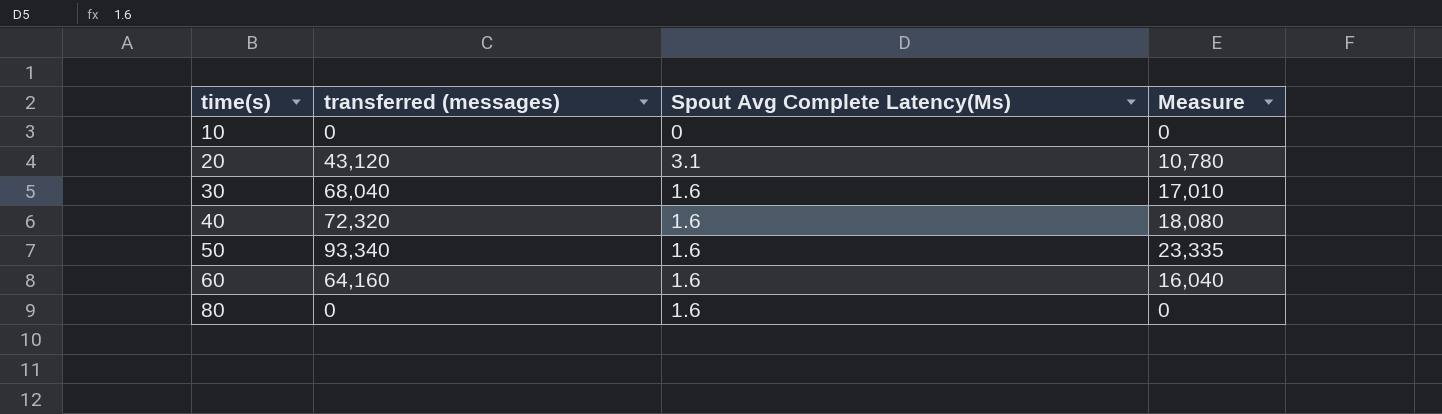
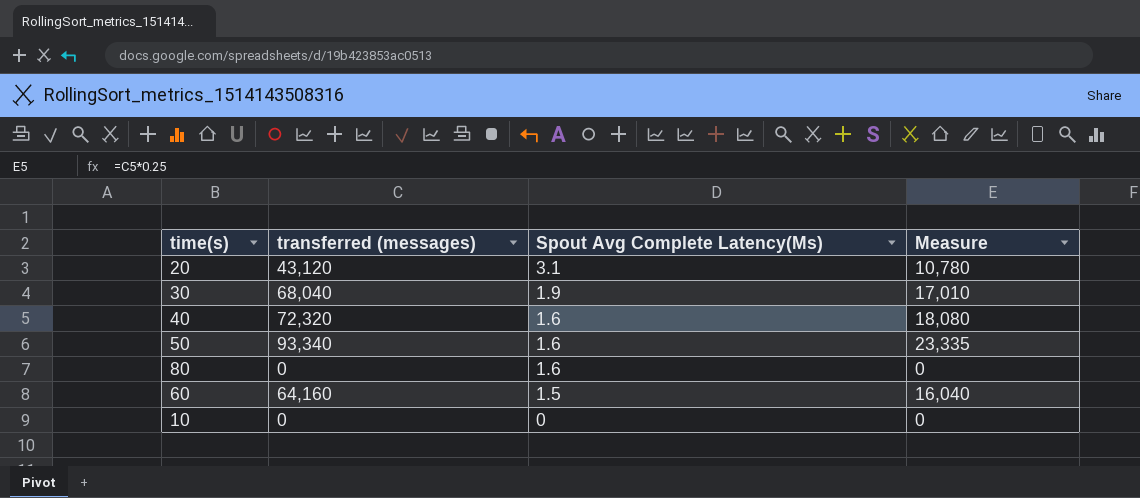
row order: time(s) ascending -> Spout Avg Complete Latency(Ms) descending
30 | Spout Avg Complete Latency(Ms): 1.6 -> 1.9
60 | Spout Avg Complete Latency(Ms): 1.6 -> 1.5

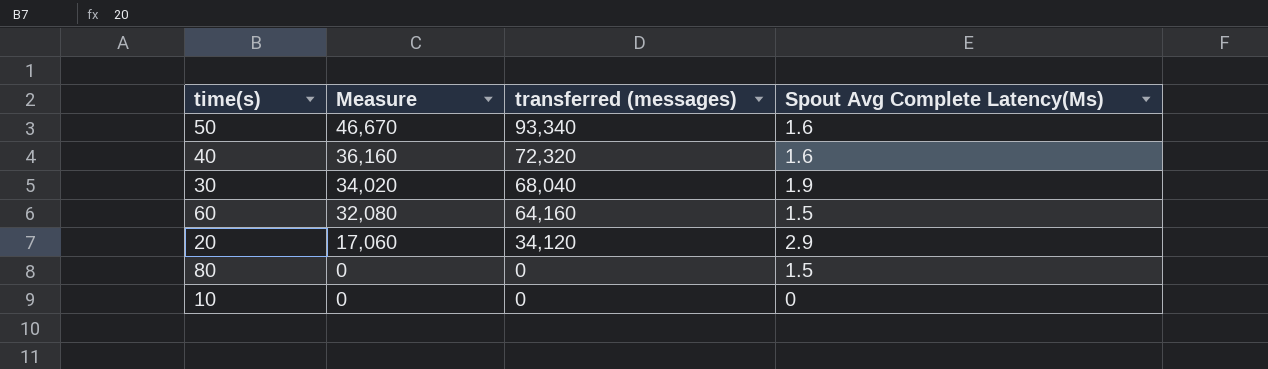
row order: Spout Avg Complete Latency(Ms) descending -> Measure descending
column Measure | formula: [transferred (messages)] * 0.25 -> [transferred (messages)] * 0.5
column Measure | position: 4 -> 2
20 | transferred (messages): 43,120 -> 34,120
20 | Spout Avg Complete Latency(Ms): 3.1 -> 2.9
80 | Spout Avg Complete Latency(Ms): 1.6 -> 1.5

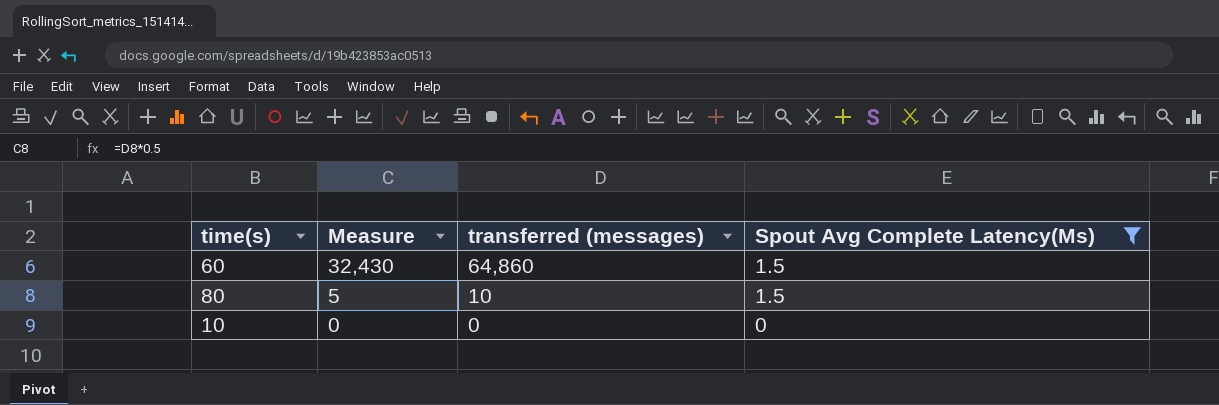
filter: none -> Spout Avg Complete Latency(Ms) <= 1.5
60 | Measure: 32,080 -> 32,430
60 | transferred (messages): 64,160 -> 64,860
80 | Measure: 0 -> 5
80 | transferred (messages): 0 -> 10

